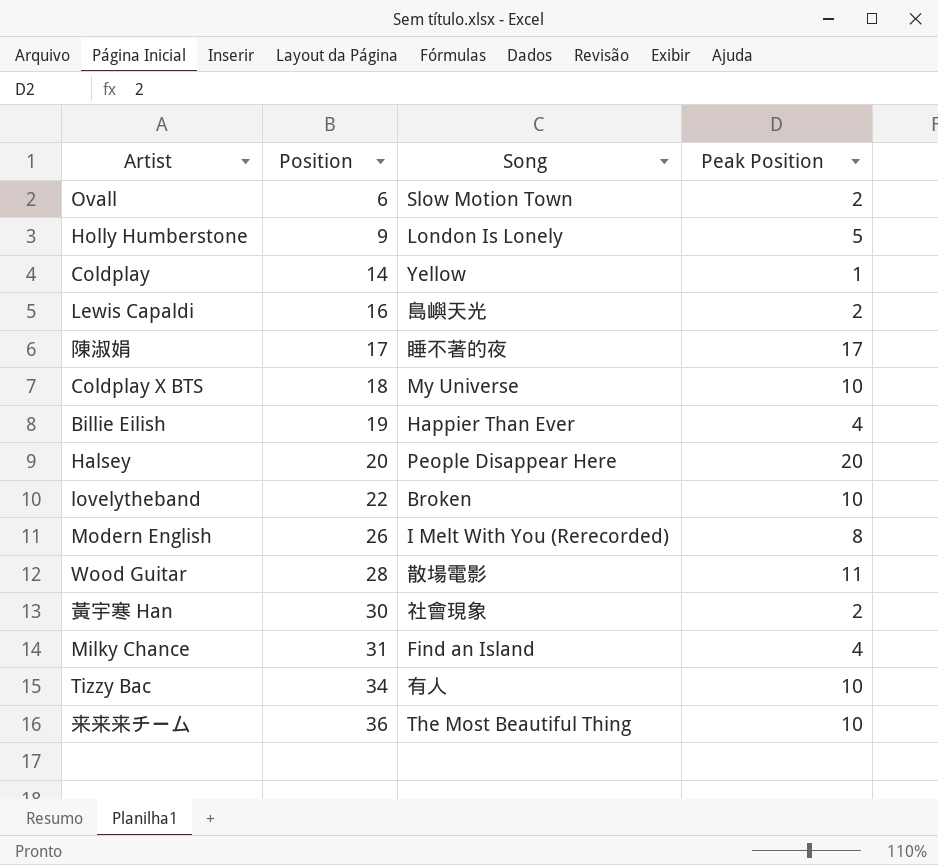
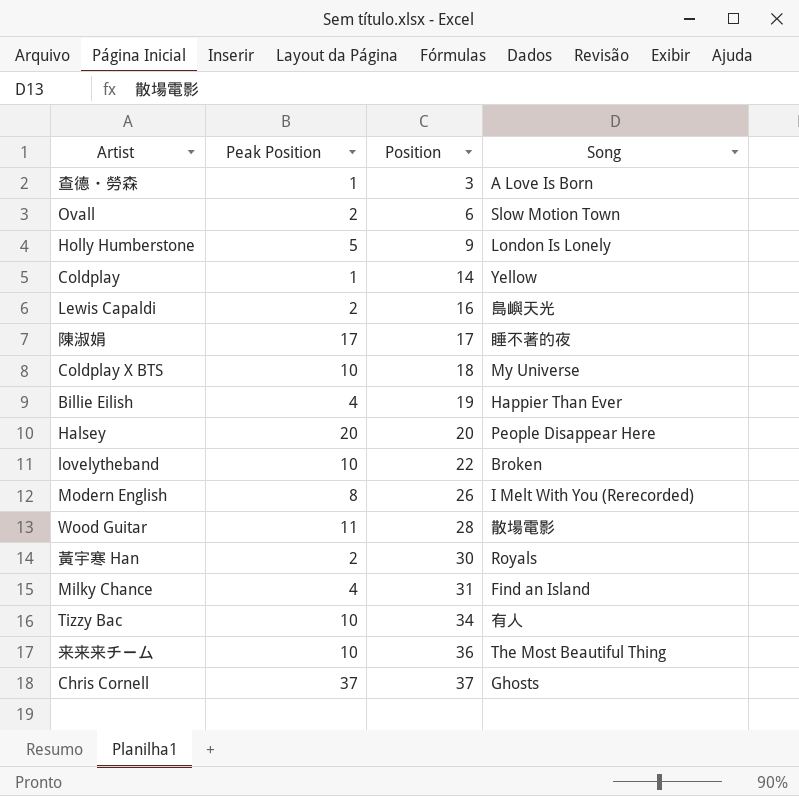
column Peak Position | position: 4 -> 2
row 查德・勞森: none -> 1 | 3 | A Love Is Born
黃宇寒 Han | Song: 社會現象 -> Royals
row Chris Cornell: none -> 37 | 37 | Ghosts

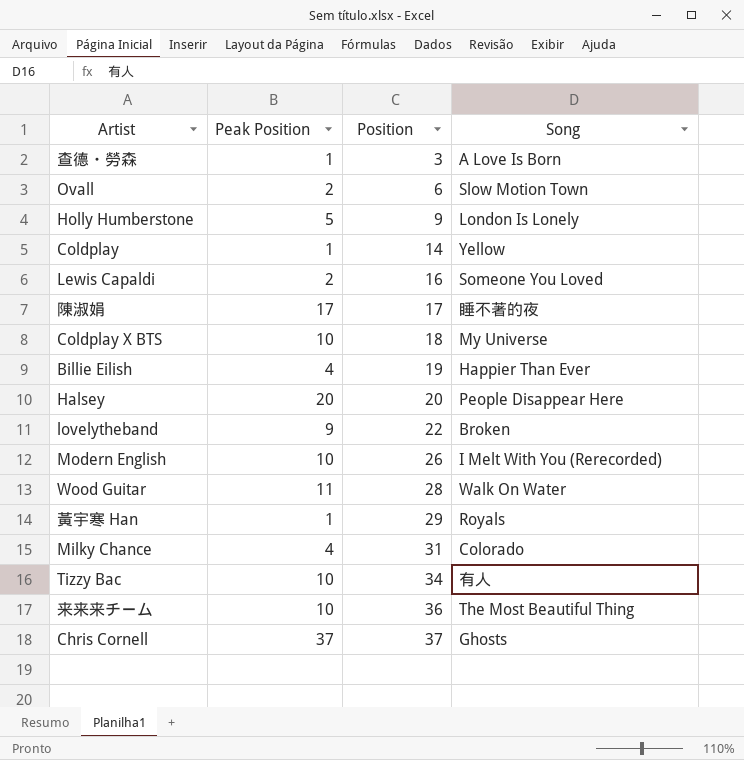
Lewis Capaldi | Song: 島嶼天光 -> Someone You Loved
lovelytheband | Peak Position: 10 -> 9
Modern English | Peak Position: 8 -> 10
Wood Guitar | Song: 散場電影 -> Walk On Water
黃宇寒 Han | Peak Position: 2 -> 1
黃宇寒 Han | Position: 30 -> 29
Milky Chance | Song: Find an Island -> Colorado

